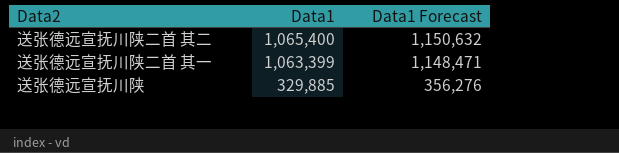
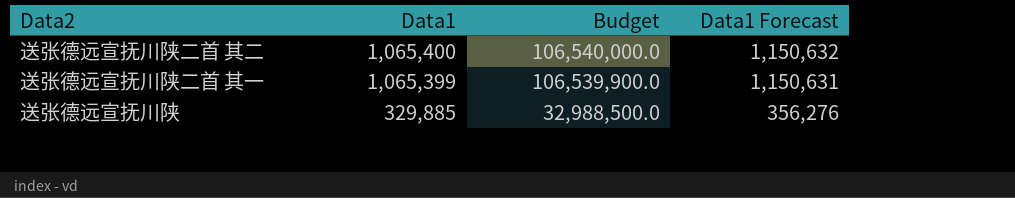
column Budget | formula: none -> [Data1] * 100
送张德远宣抚川陕二首 其一 | Data1: 1,063,399 -> 1,065,399
送张德远宣抚川陕二首 其一 | Data1 Forecast: 1,148,471 -> 1,150,631

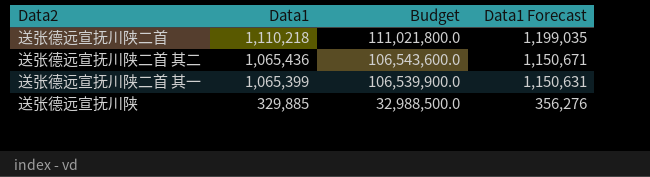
row 送张德远宣抚川陕二首: none -> 1,110,218 | 111,021,800.0 | 1,199,035
送张德远宣抚川陕二首 其二 | Data1: 1,065,400 -> 1,065,436
送张德远宣抚川陕二首 其二 | Budget: 106,540,000.0 -> 106,543,600.0
送张德远宣抚川陕二首 其二 | Data1 Forecast: 1,150,632 -> 1,150,671

